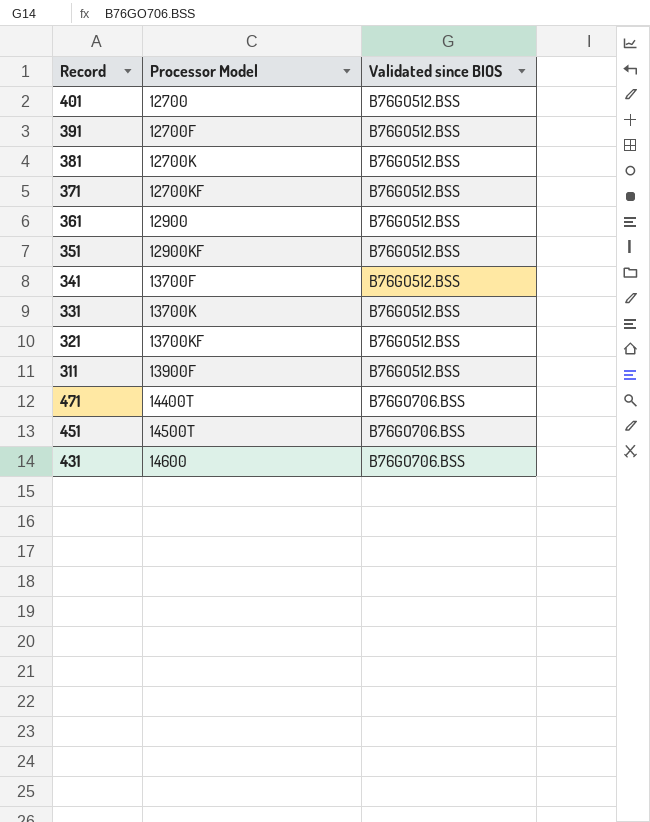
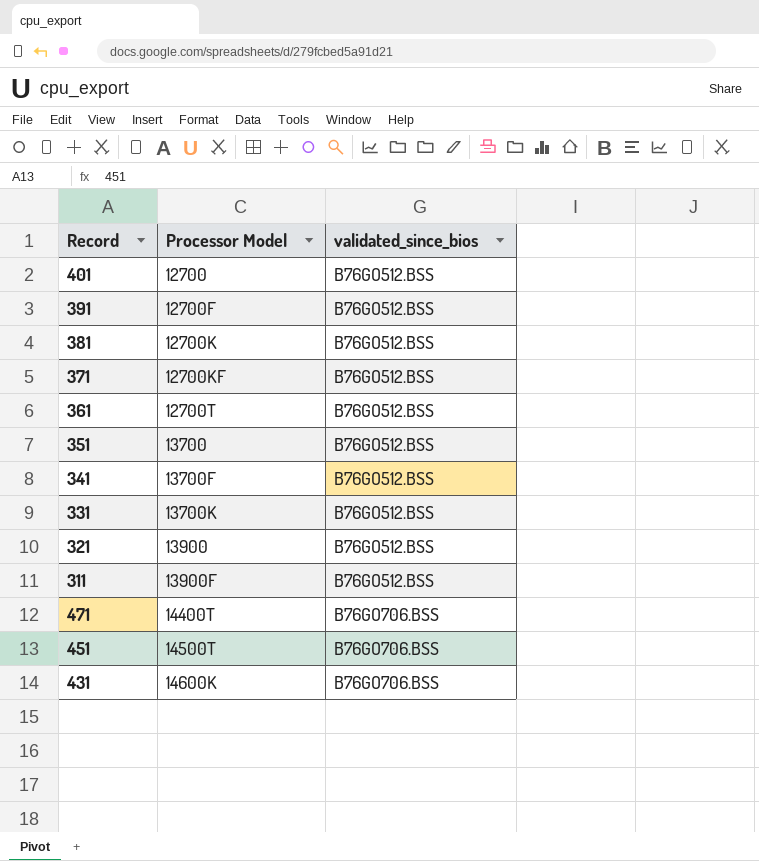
column name: Validated since BIOS -> validated_since_bios
361 | Processor Model: 12900 -> 12700T
351 | Processor Model: 12900KF -> 13700
321 | Processor Model: 13700KF -> 13900
431 | Processor Model: 14600 -> 14600K

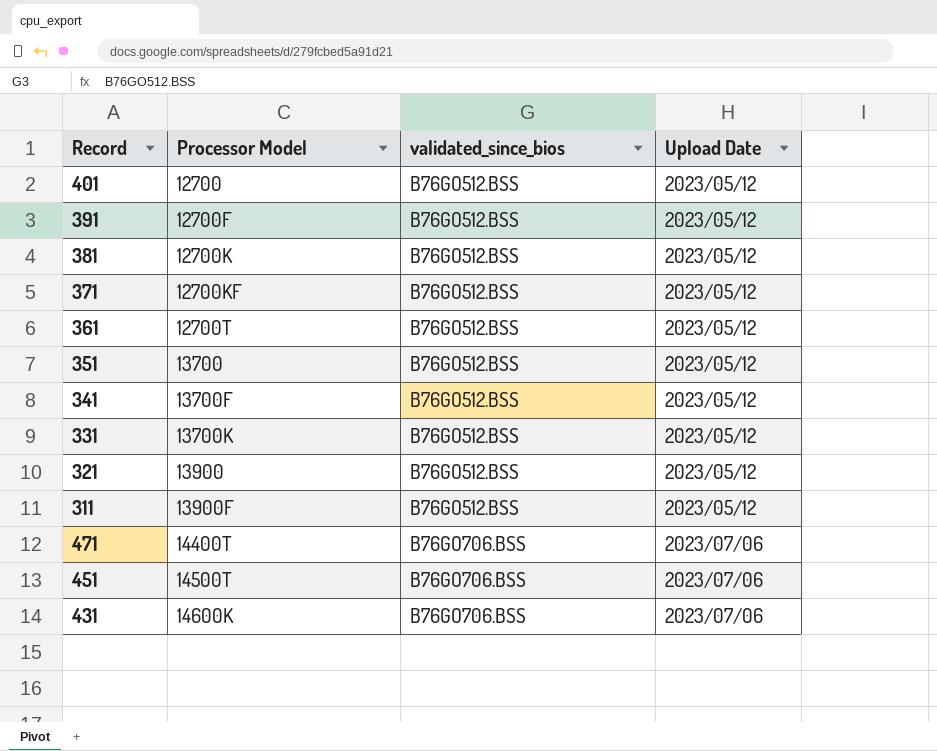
column Upload Date | position: none -> 4

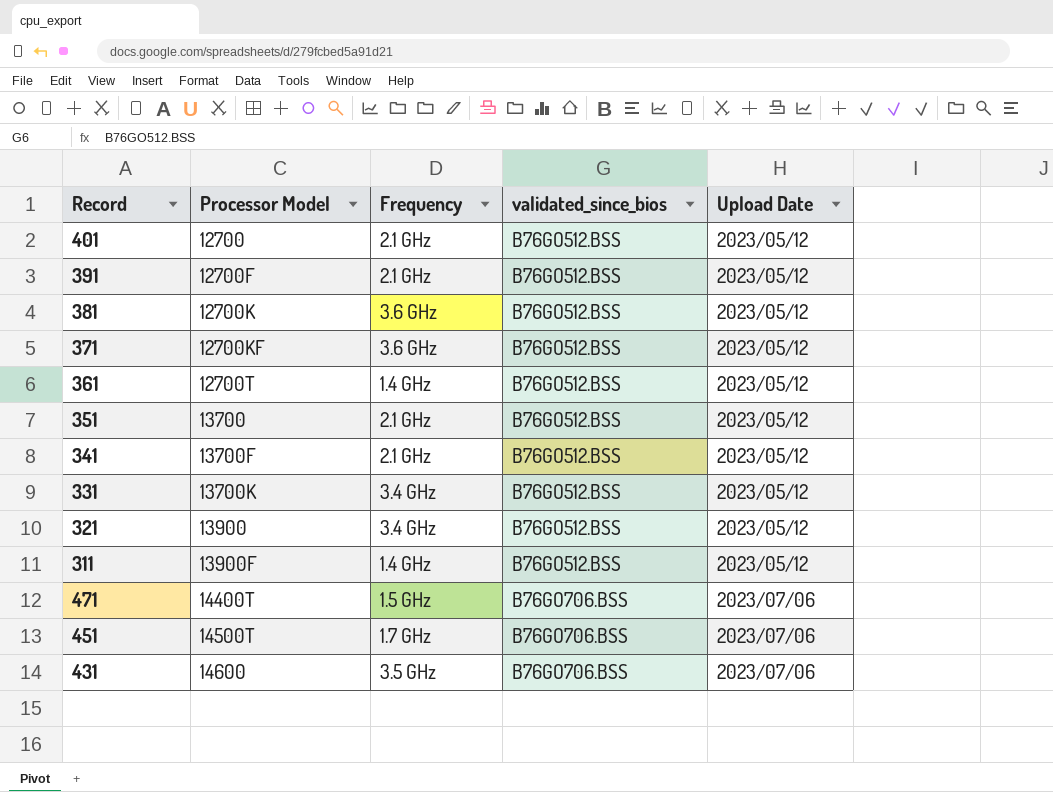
column Frequency | position: none -> 3
431 | Processor Model: 14600K -> 14600

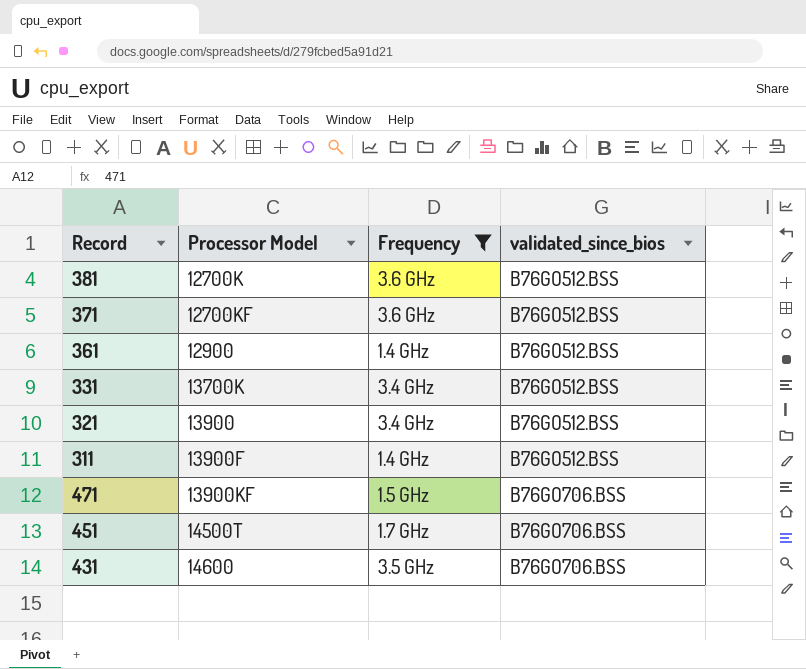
filter: none -> Frequency != 2.1 GHz
column Upload Date | position: 5 -> none
361 | Processor Model: 12700T -> 12900
471 | Processor Model: 14400T -> 13900KF

